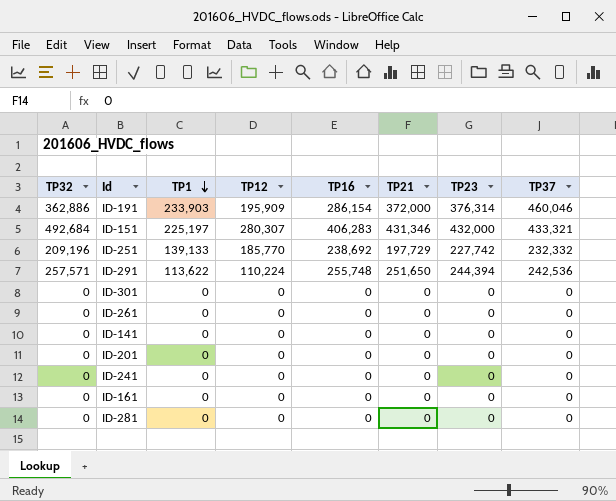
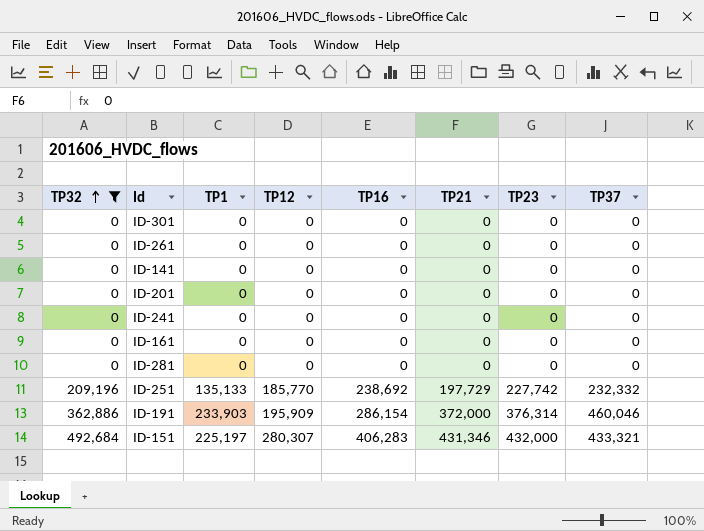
filter: none -> TP32 != 257,571
row order: TP1 descending -> TP32 ascending
ID-251 | TP1: 139,133 -> 135,133

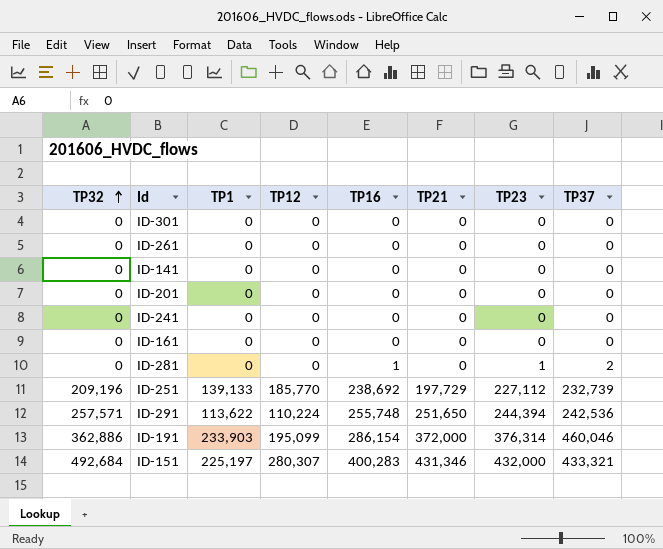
filter: TP32 != 257,571 -> none
ID-281 | TP16: 0 -> 1
ID-281 | TP23: 0 -> 1
ID-281 | TP37: 0 -> 2
ID-251 | TP1: 135,133 -> 139,133
ID-251 | TP23: 227,742 -> 227,112
ID-251 | TP37: 232,332 -> 232,739
ID-191 | TP12: 195,909 -> 195,099
ID-151 | TP16: 406,283 -> 400,283

